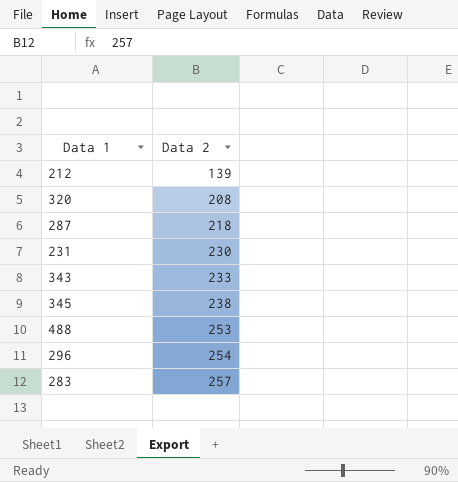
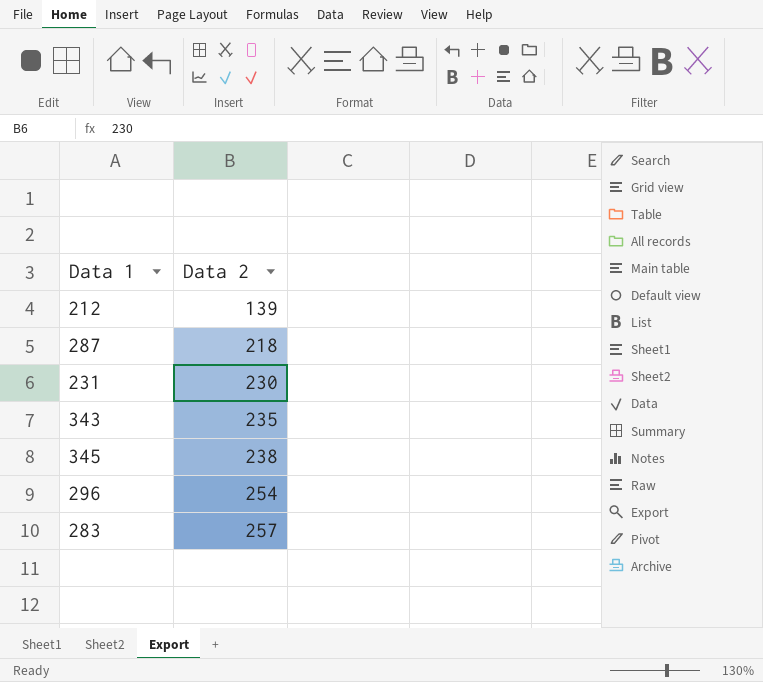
row 320: 208 -> none
row 488: 253 -> none
343 | Data 2: 233 -> 235

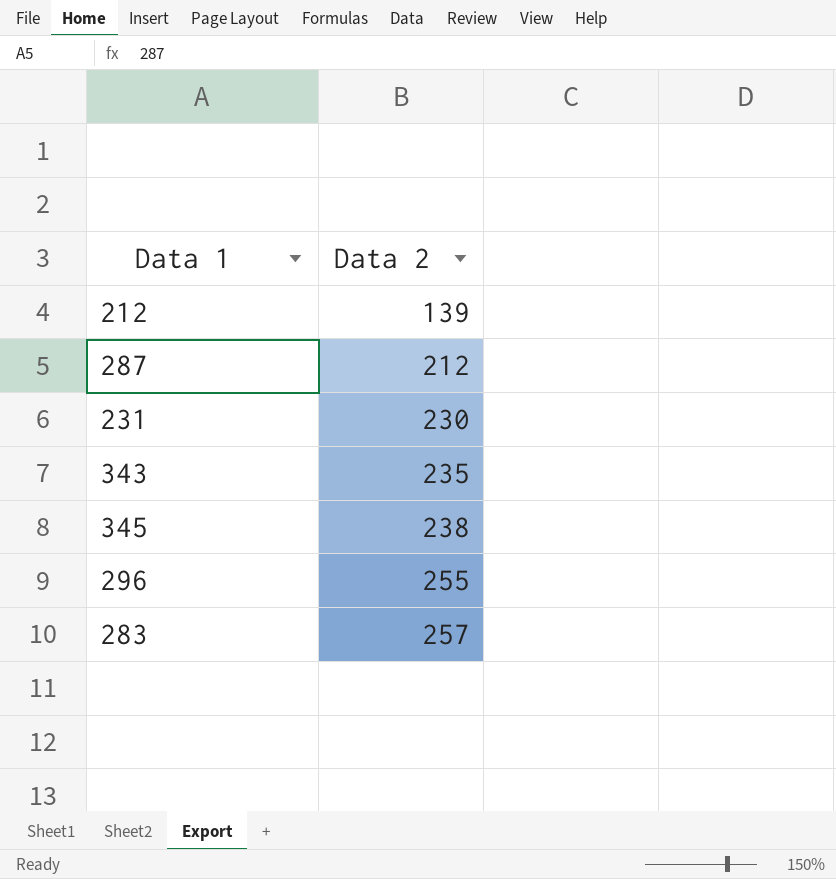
287 | Data 2: 218 -> 212
296 | Data 2: 254 -> 255

